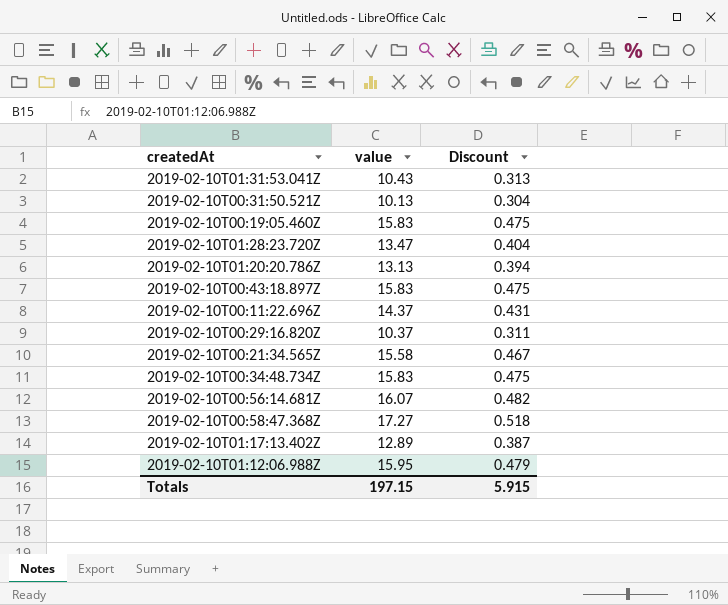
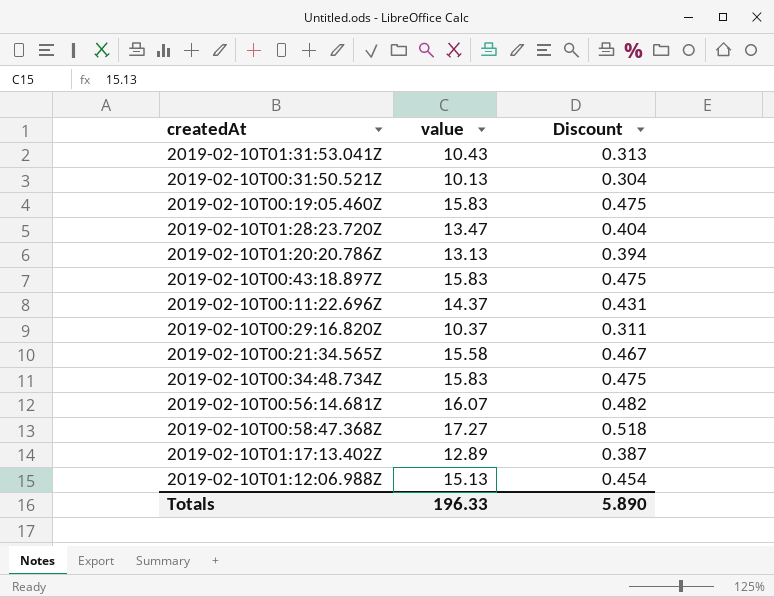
2019-02-10T01:12:06.988Z | value: 15.95 -> 15.13
2019-02-10T01:12:06.988Z | Discount: 0.479 -> 0.454
Totals | value: 197.15 -> 196.33
Totals | Discount: 5.915 -> 5.890

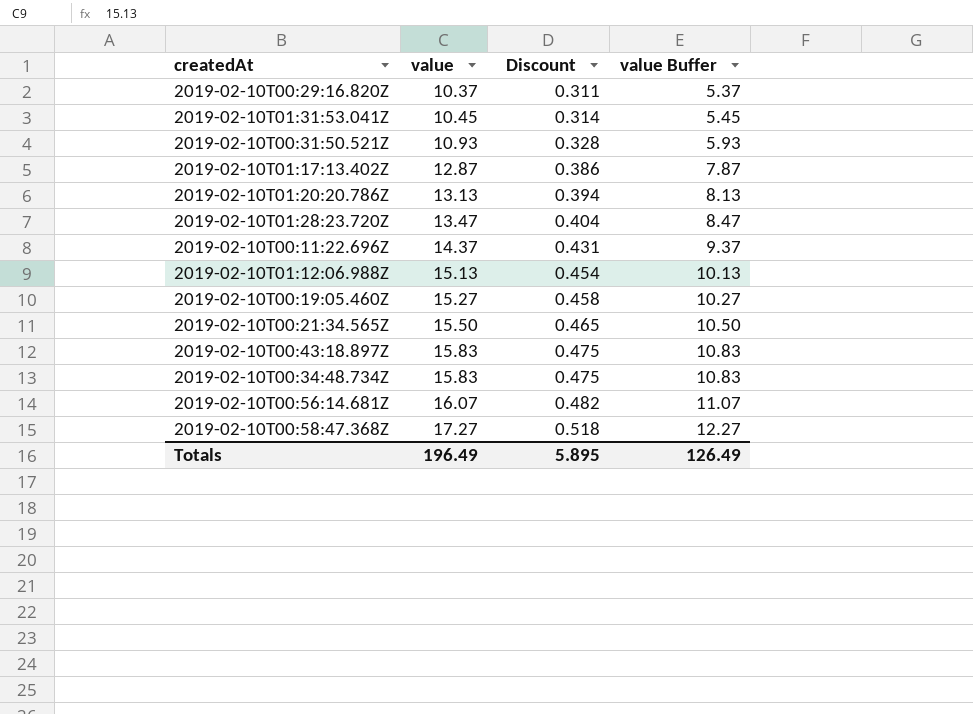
row order: none -> value ascending
column value Buffer | formula: none -> [value] - 5
2019-02-10T01:31:53.041Z | value: 10.43 -> 10.45
2019-02-10T01:31:53.041Z | Discount: 0.313 -> 0.314
2019-02-10T00:31:50.521Z | value: 10.13 -> 10.93
2019-02-10T00:31:50.521Z | Discount: 0.304 -> 0.328
2019-02-10T01:17:13.402Z | value: 12.89 -> 12.87
2019-02-10T01:17:13.402Z | Discount: 0.387 -> 0.386
2019-02-10T00:19:05.460Z | value: 15.83 -> 15.27
2019-02-10T00:19:05.460Z | Discount: 0.475 -> 0.458
2019-02-10T00:21:34.565Z | value: 15.58 -> 15.50
2019-02-10T00:21:34.565Z | Discount: 0.467 -> 0.465
Totals | value: 196.33 -> 196.49
Totals | Discount: 5.890 -> 5.895

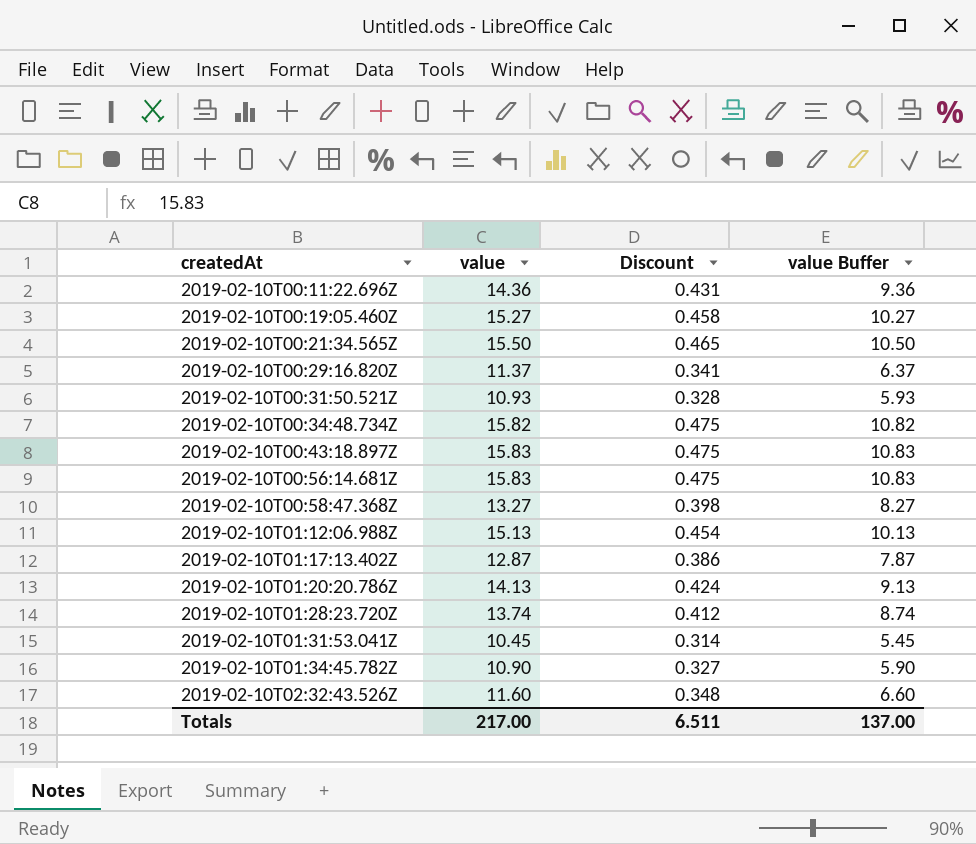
row order: value ascending -> createdAt ascending
2019-02-10T00:11:22.696Z | value: 14.37 -> 14.36
2019-02-10T00:11:22.696Z | value Buffer: 9.37 -> 9.36
2019-02-10T00:29:16.820Z | value: 10.37 -> 11.37
2019-02-10T00:29:16.820Z | Discount: 0.311 -> 0.341
2019-02-10T00:29:16.820Z | value Buffer: 5.37 -> 6.37
2019-02-10T00:34:48.734Z | value: 15.83 -> 15.82
2019-02-10T00:34:48.734Z | value Buffer: 10.83 -> 10.82
2019-02-10T00:56:14.681Z | value: 16.07 -> 15.83
2019-02-10T00:56:14.681Z | Discount: 0.482 -> 0.475
2019-02-10T00:56:14.681Z | value Buffer: 11.07 -> 10.83
2019-02-10T00:58:47.368Z | value: 17.27 -> 13.27
2019-02-10T00:58:47.368Z | Discount: 0.518 -> 0.398
2019-02-10T00:58:47.368Z | value Buffer: 12.27 -> 8.27
2019-02-10T01:20:20.786Z | value: 13.13 -> 14.13
2019-02-10T01:20:20.786Z | Discount: 0.394 -> 0.424
2019-02-10T01:20:20.786Z | value Buffer: 8.13 -> 9.13
2019-02-10T01:28:23.720Z | value: 13.47 -> 13.74
2019-02-10T01:28:23.720Z | Discount: 0.404 -> 0.412
2019-02-10T01:28:23.720Z | value Buffer: 8.47 -> 8.74
row 2019-02-10T01:34:45.782Z: none -> 10.90 | 0.327 | 5.90
row 2019-02-10T02:32:43.526Z: none -> 11.60 | 0.348 | 6.60
Totals | value: 196.49 -> 217.00
Totals | Discount: 5.895 -> 6.511
Totals | value Buffer: 126.49 -> 137.00

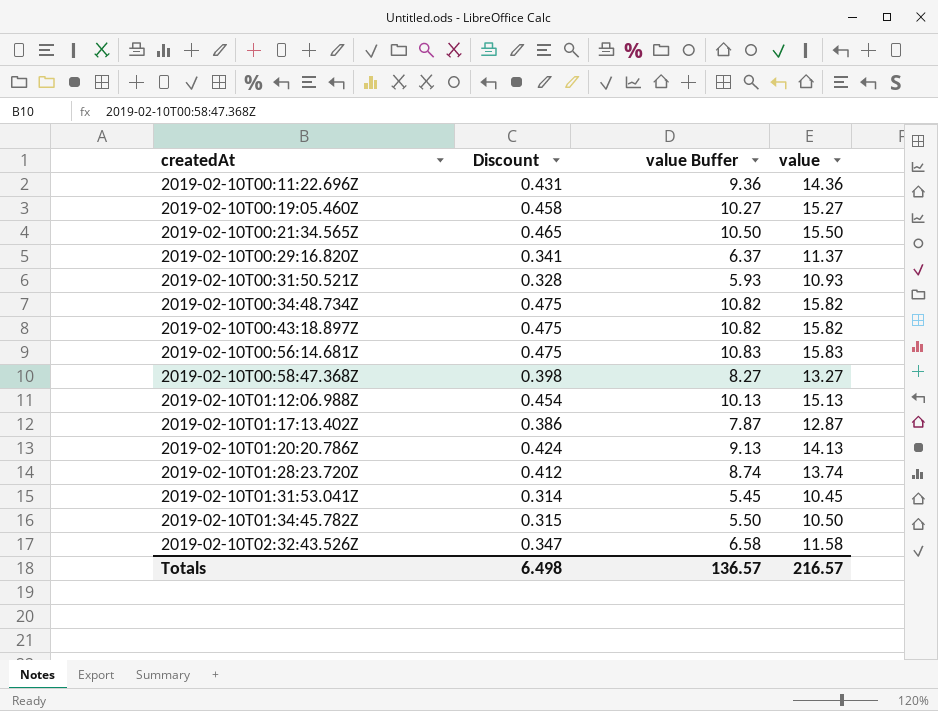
column value | position: 2 -> 4
2019-02-10T00:43:18.897Z | value Buffer: 10.83 -> 10.82
2019-02-10T00:43:18.897Z | value: 15.83 -> 15.82
2019-02-10T01:34:45.782Z | Discount: 0.327 -> 0.315
2019-02-10T01:34:45.782Z | value Buffer: 5.90 -> 5.50
2019-02-10T01:34:45.782Z | value: 10.90 -> 10.50
2019-02-10T02:32:43.526Z | Discount: 0.348 -> 0.347
2019-02-10T02:32:43.526Z | value Buffer: 6.60 -> 6.58
2019-02-10T02:32:43.526Z | value: 11.60 -> 11.58
Totals | Discount: 6.511 -> 6.498
Totals | value Buffer: 137.00 -> 136.57
Totals | value: 217.00 -> 216.57

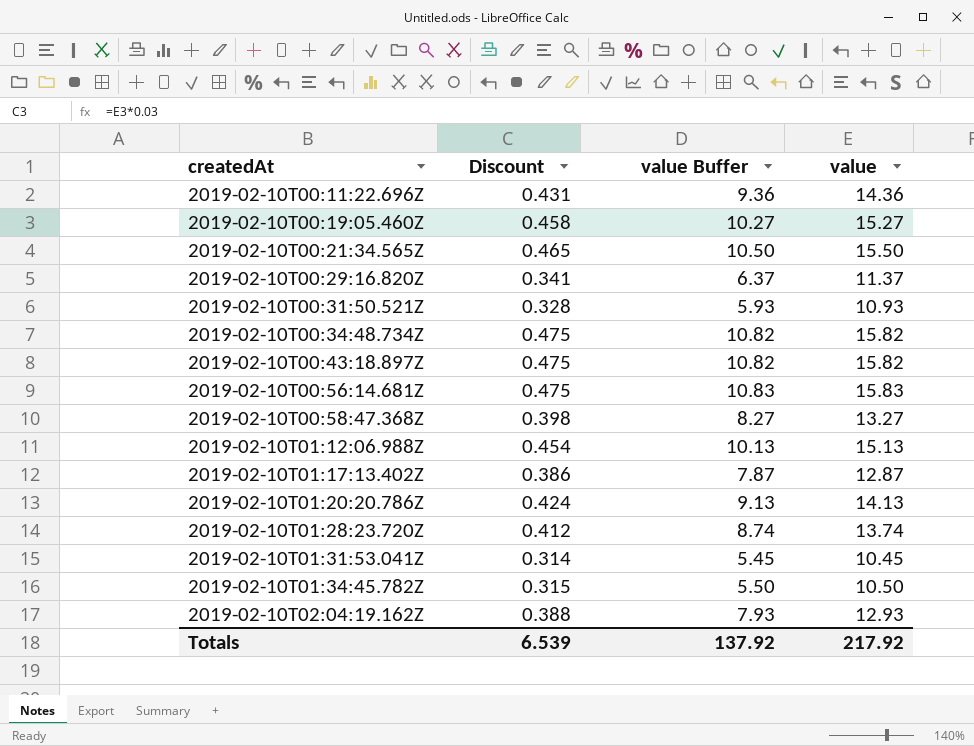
row 2019-02-10T02:32:43.526Z: 0.347 | 6.58 | 11.58 -> none
row 2019-02-10T02:04:19.162Z: none -> 0.388 | 7.93 | 12.93
Totals | Discount: 6.498 -> 6.539
Totals | value Buffer: 136.57 -> 137.92
Totals | value: 216.57 -> 217.92

